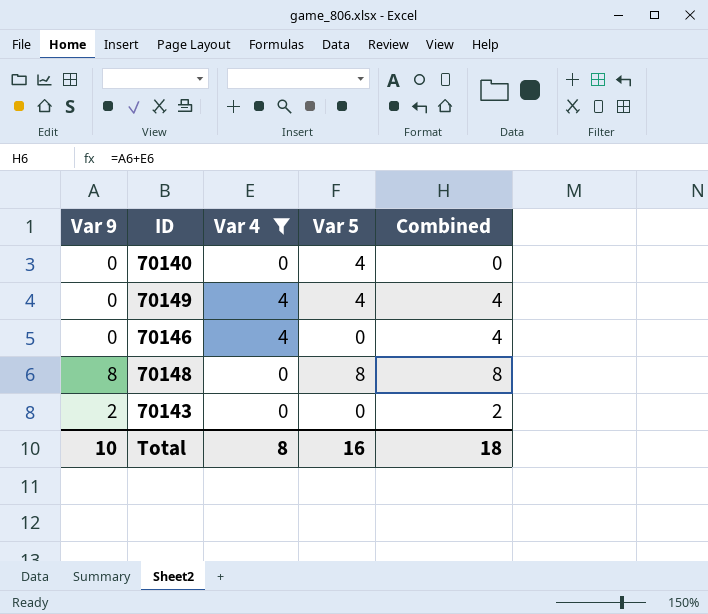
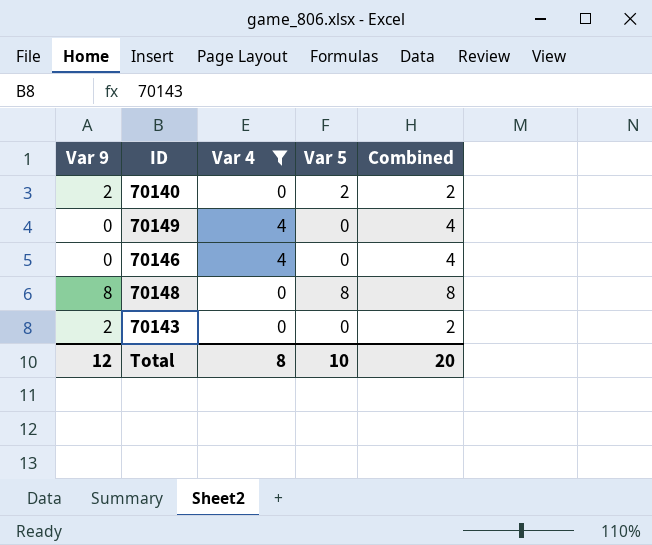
70140 | Var 9: 0 -> 2
70140 | Var 5: 4 -> 2
70140 | Combined: 0 -> 2
70149 | Var 5: 4 -> 0
Total | Var 9: 10 -> 12
Total | Var 5: 16 -> 10
Total | Combined: 18 -> 20

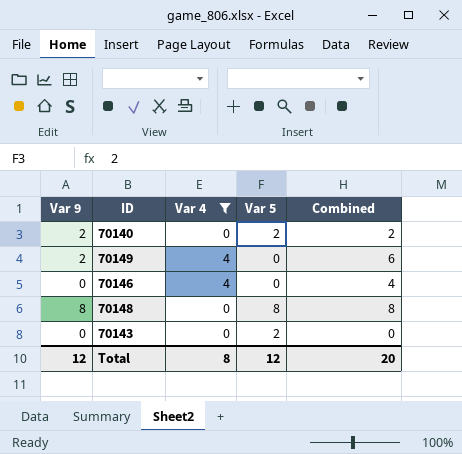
70149 | Var 9: 0 -> 2
70149 | Combined: 4 -> 6
70143 | Var 9: 2 -> 0
70143 | Var 5: 0 -> 2
70143 | Combined: 2 -> 0
Total | Var 5: 10 -> 12

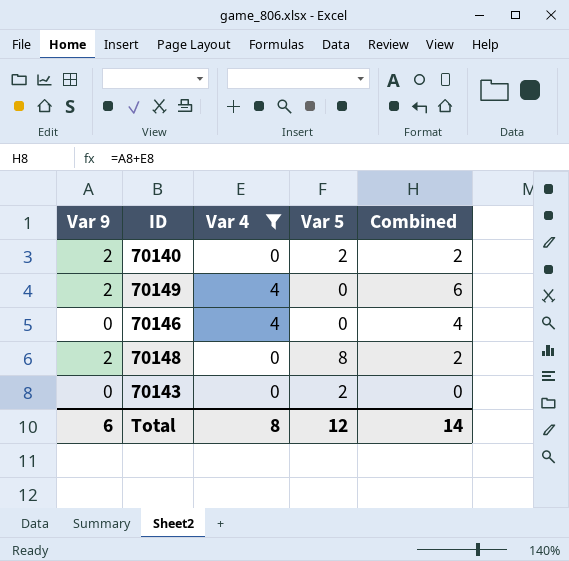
70148 | Var 9: 8 -> 2
70148 | Combined: 8 -> 2
Total | Var 9: 12 -> 6
Total | Combined: 20 -> 14

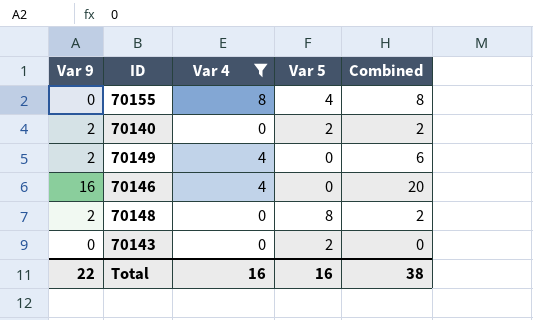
row 70155: none -> 0 | 8 | 4 | 8
70146 | Var 9: 0 -> 16
70146 | Combined: 4 -> 20
Total | Var 9: 6 -> 22
Total | Var 4: 8 -> 16
Total | Var 5: 12 -> 16
Total | Combined: 14 -> 38

